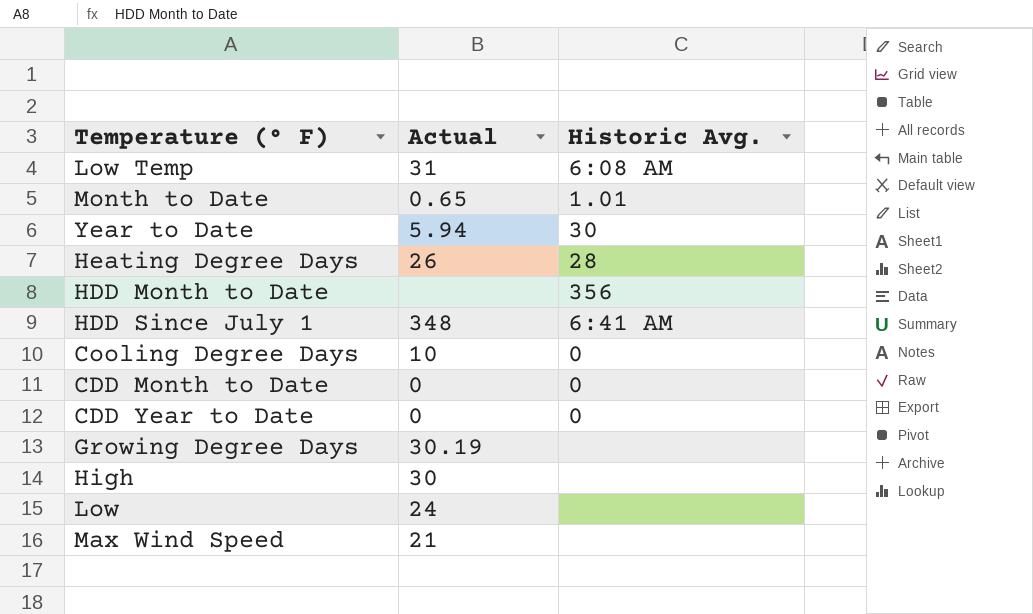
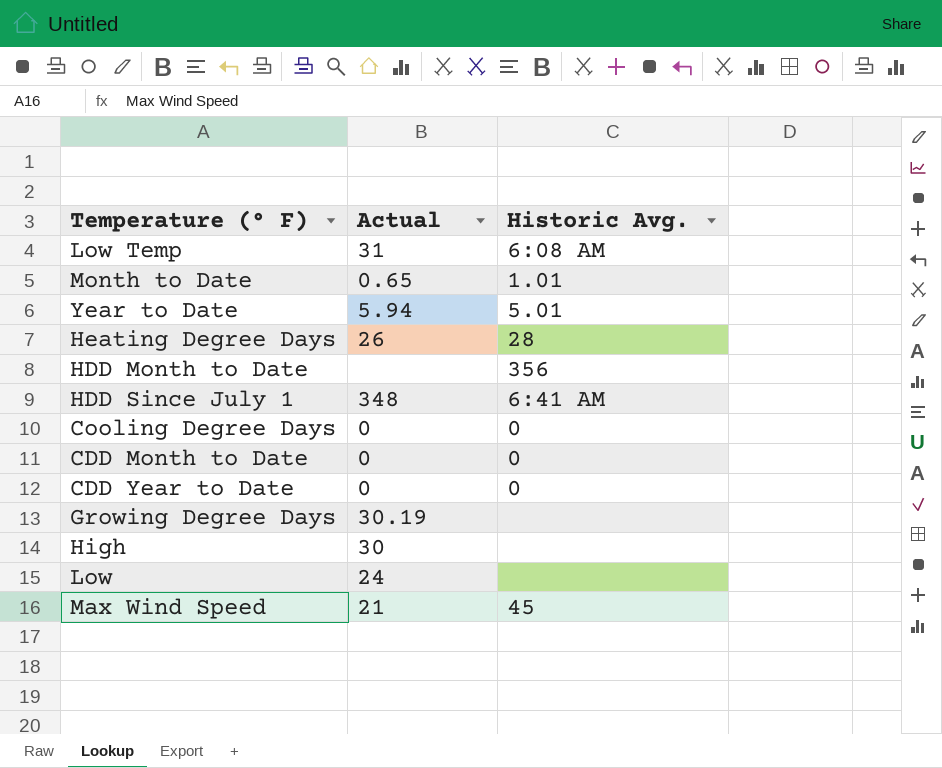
Year to Date | Historic Avg.: 30 -> 5.01
Cooling Degree Days | Actual: 10 -> 0
Max Wind Speed | Historic Avg.: none -> 45

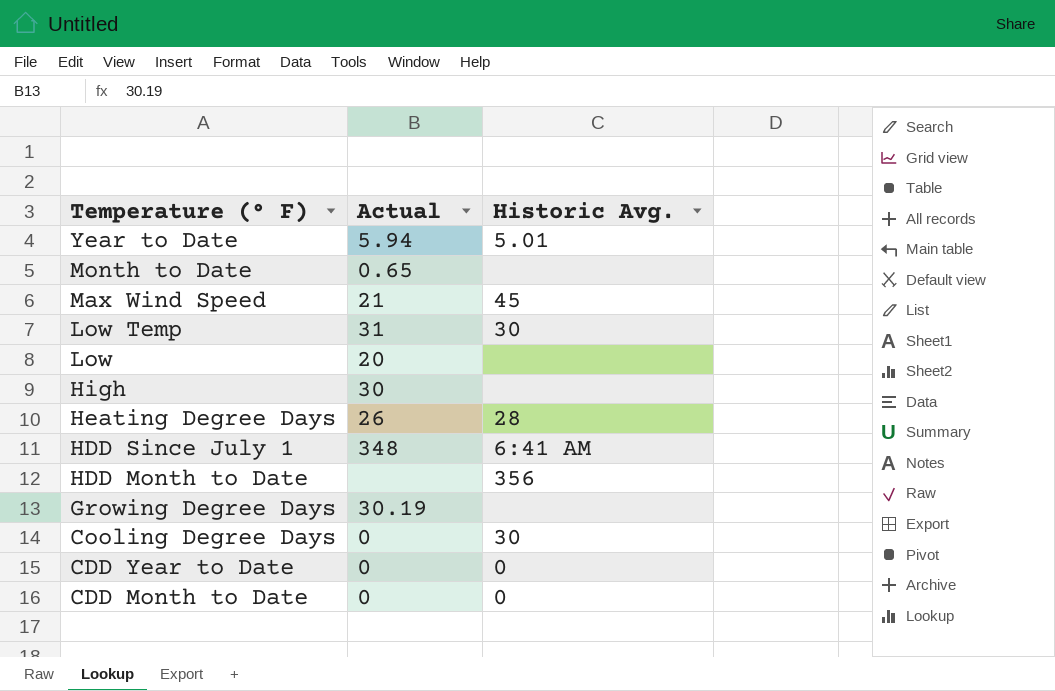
row order: none -> Temperature (° F) descending
Month to Date | Historic Avg.: 1.01 -> none
Low Temp | Historic Avg.: 6:08 AM -> 30
Low | Actual: 24 -> 20
Cooling Degree Days | Historic Avg.: 0 -> 30

